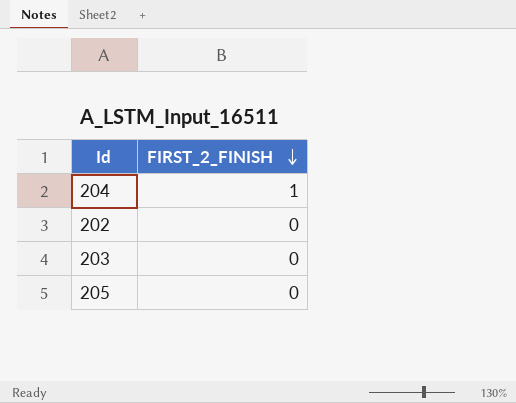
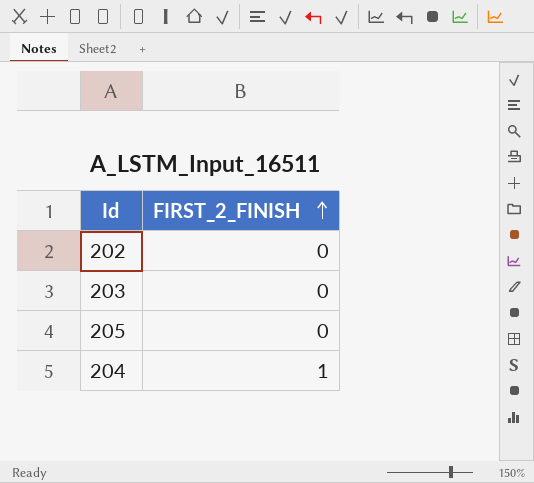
row order: FIRST_2_FINISH descending -> FIRST_2_FINISH ascending

